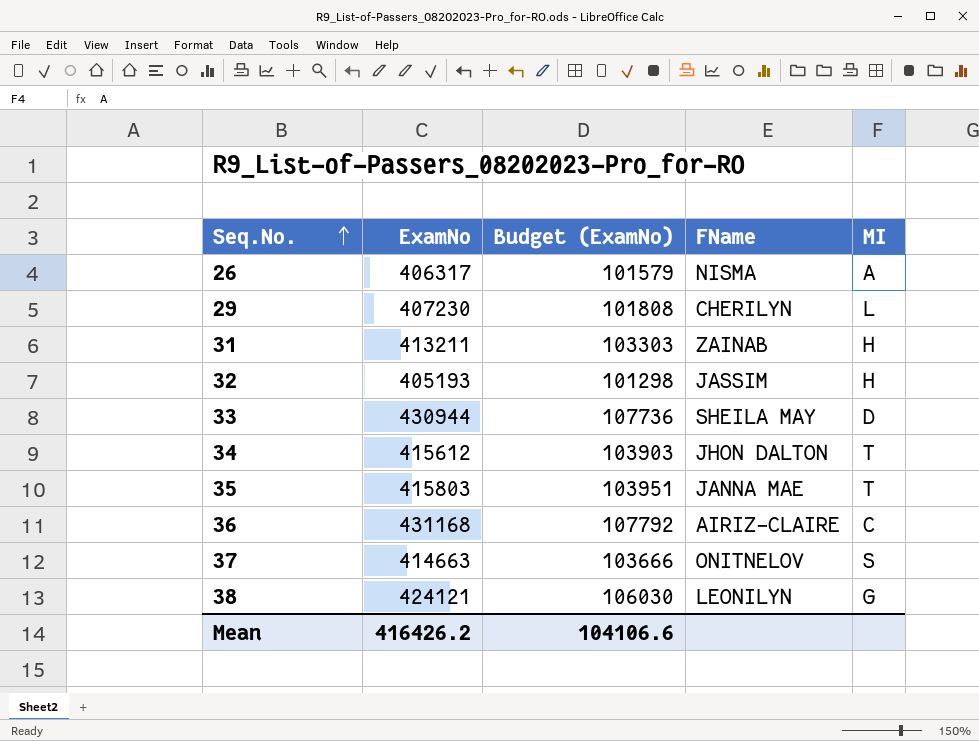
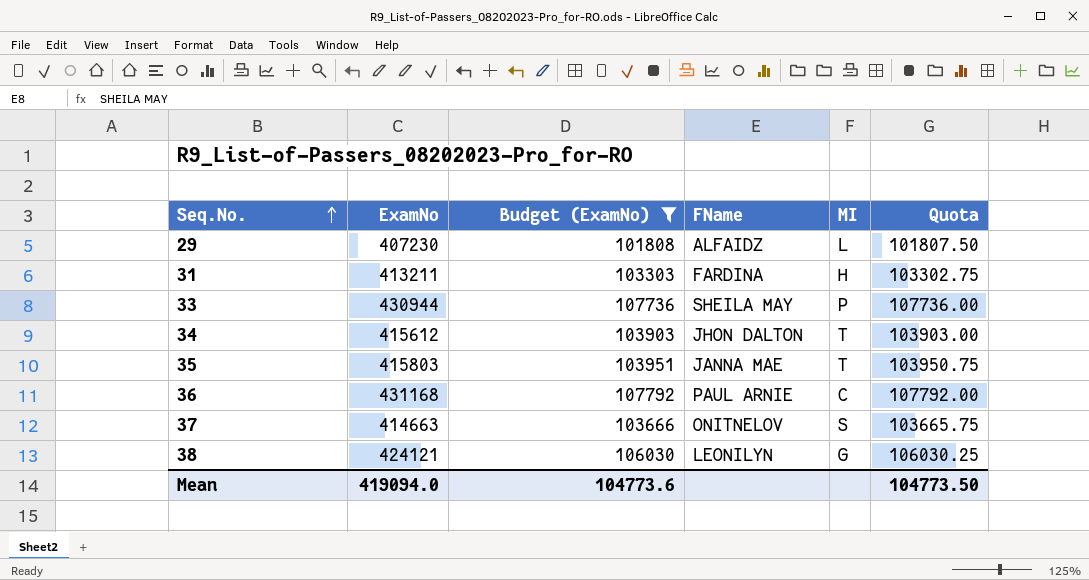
filter: none -> Budget (ExamNo) >= 101808
column Quota | formula: none -> [ExamNo] * 0.25
29 | FName: CHERILYN -> ALFAIDZ
31 | FName: ZAINAB -> FARDINA
33 | MI: D -> P
36 | FName: AIRIZ-CLAIRE -> PAUL ARNIE
Mean | ExamNo: 416426.2 -> 419094.0
Mean | Budget (ExamNo): 104106.6 -> 104773.6

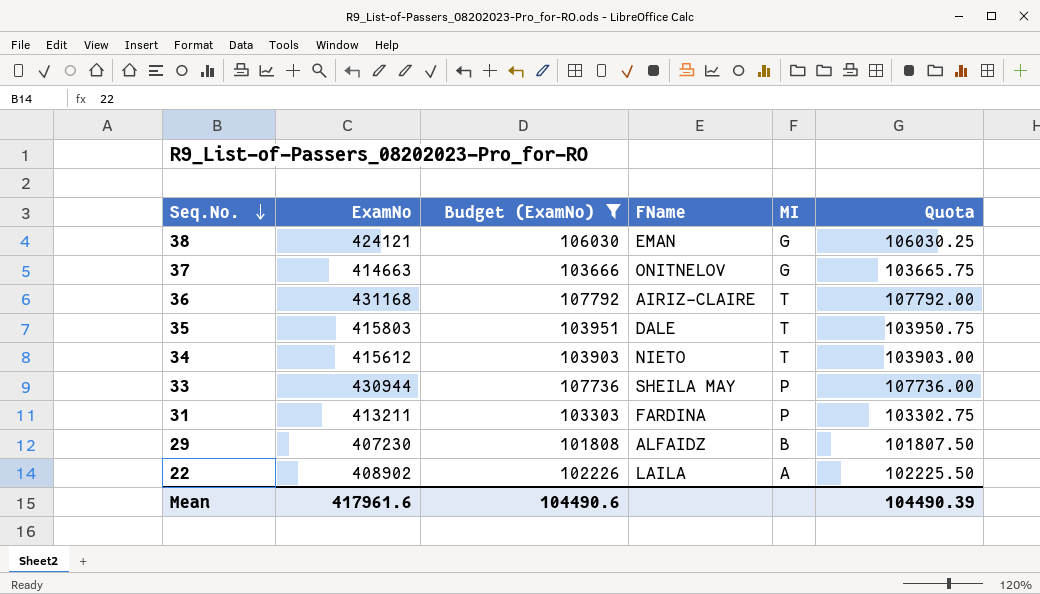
row order: Seq.No. ascending -> Seq.No. descending
38 | FName: LEONILYN -> EMAN
37 | MI: S -> G
36 | FName: PAUL ARNIE -> AIRIZ-CLAIRE
36 | MI: C -> T
35 | FName: JANNA MAE -> DALE
34 | FName: JHON DALTON -> NIETO
31 | MI: H -> P
29 | MI: L -> B
row 22: none -> 408902 | 102226 | LAILA | A | 102225.50
Mean | ExamNo: 419094.0 -> 417961.6
Mean | Budget (ExamNo): 104773.6 -> 104490.6
Mean | Quota: 104773.50 -> 104490.39

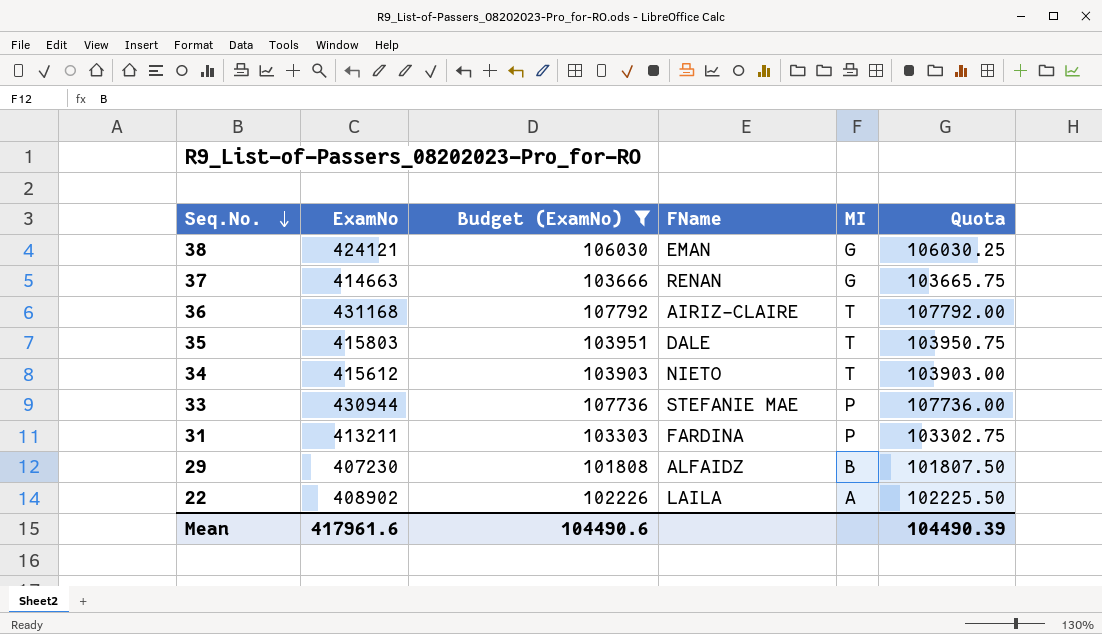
37 | FName: ONITNELOV -> RENAN
33 | FName: SHEILA MAY -> STEFANIE MAE

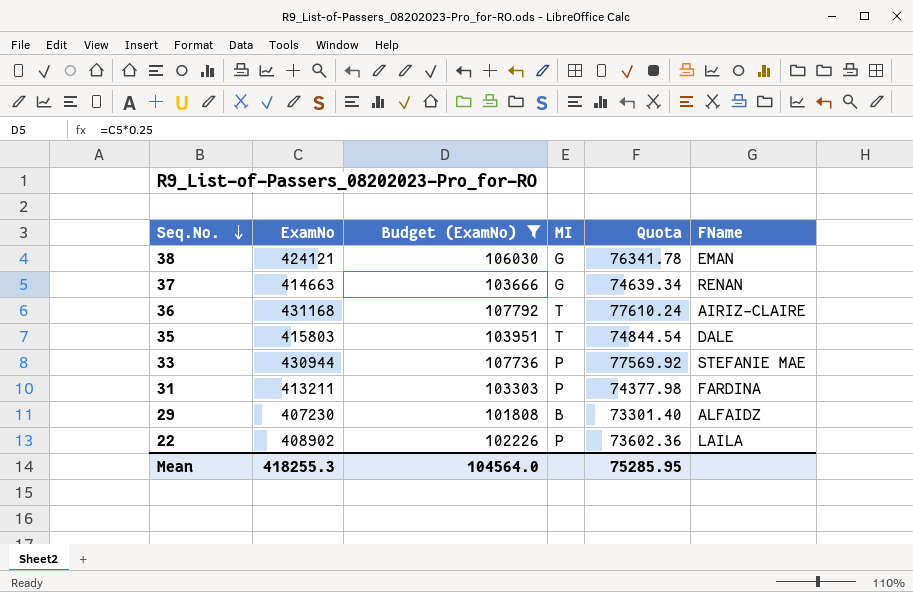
column Quota | formula: [ExamNo] * 0.25 -> [ExamNo] * 0.18
column FName | position: 4 -> 6
row 34: 415612 | 103903 | NIETO | T | 103903.00 -> none
22 | MI: A -> P
Mean | ExamNo: 417961.6 -> 418255.3
Mean | Budget (ExamNo): 104490.6 -> 104564.0
Mean | Quota: 104490.39 -> 75285.95

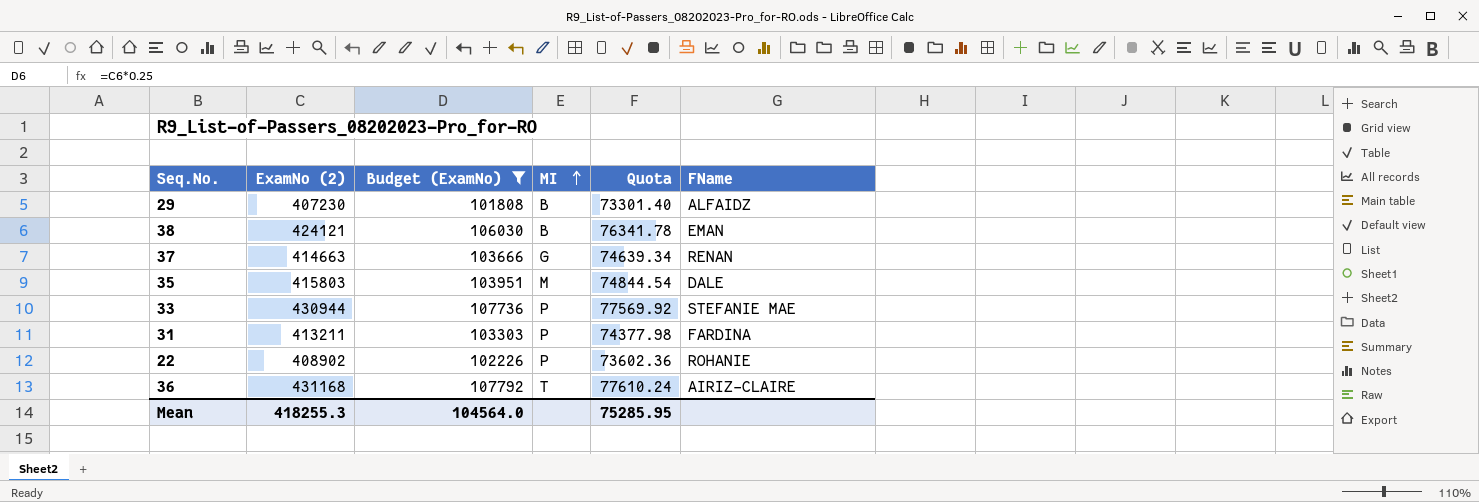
row order: Seq.No. descending -> MI ascending
column name: ExamNo -> ExamNo (2)
38 | MI: G -> B
35 | MI: T -> M
22 | FName: LAILA -> ROHANIE

